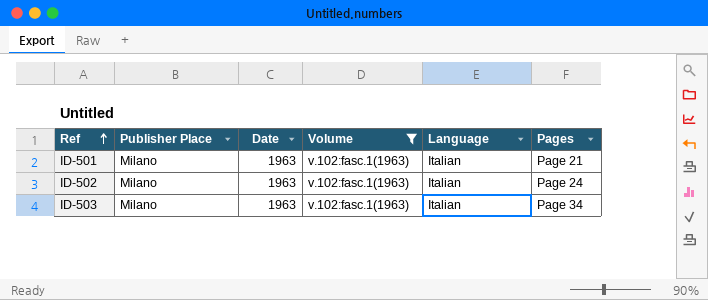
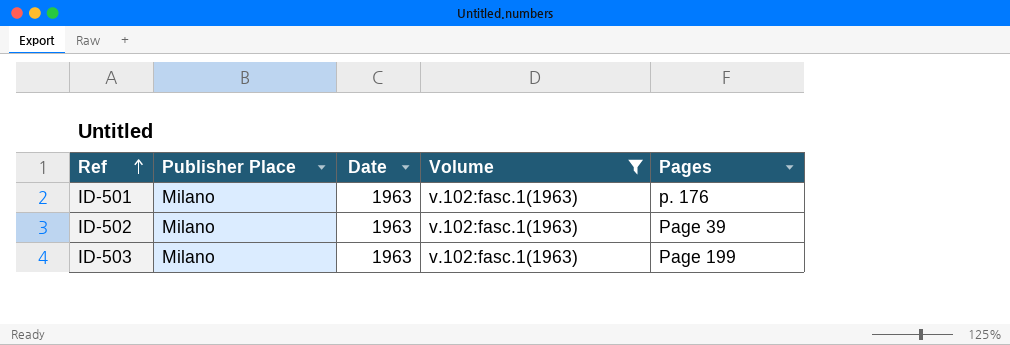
column Language | position: 5 -> none
ID-501 | Pages: Page 21 -> p. 176
ID-502 | Pages: Page 24 -> Page 39
ID-503 | Pages: Page 34 -> Page 199

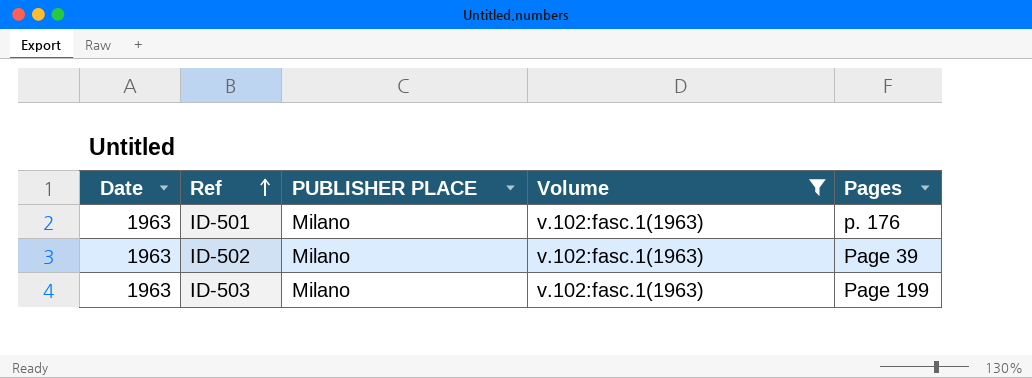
column Date | position: 3 -> 1
column name: Publisher Place -> PUBLISHER PLACE

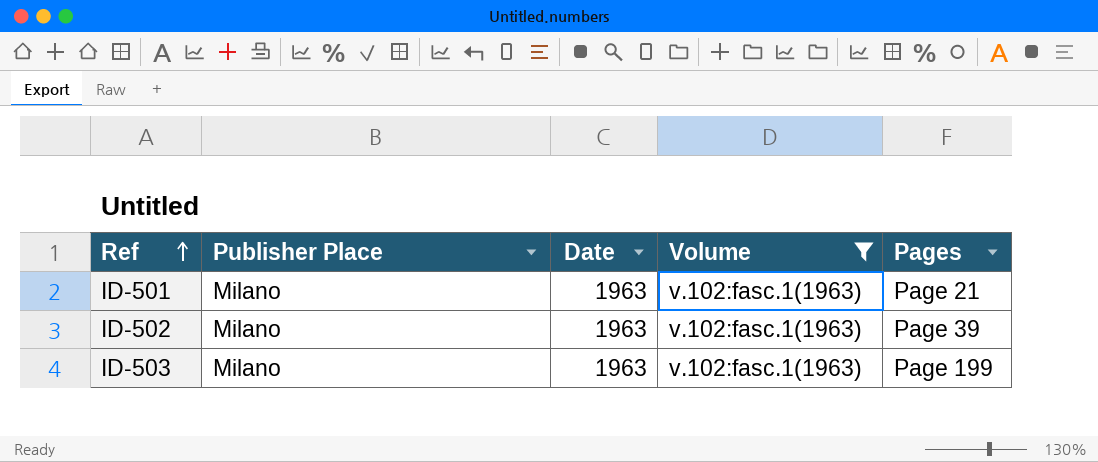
column name: PUBLISHER PLACE -> Publisher Place
column Date | position: 1 -> 3
ID-501 | Pages: p. 176 -> Page 21

